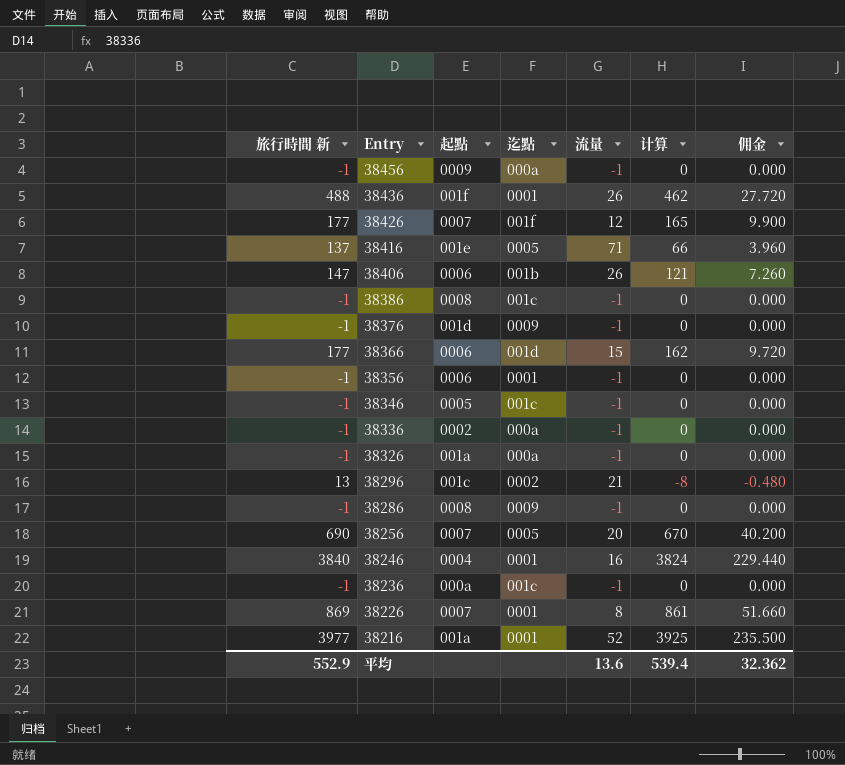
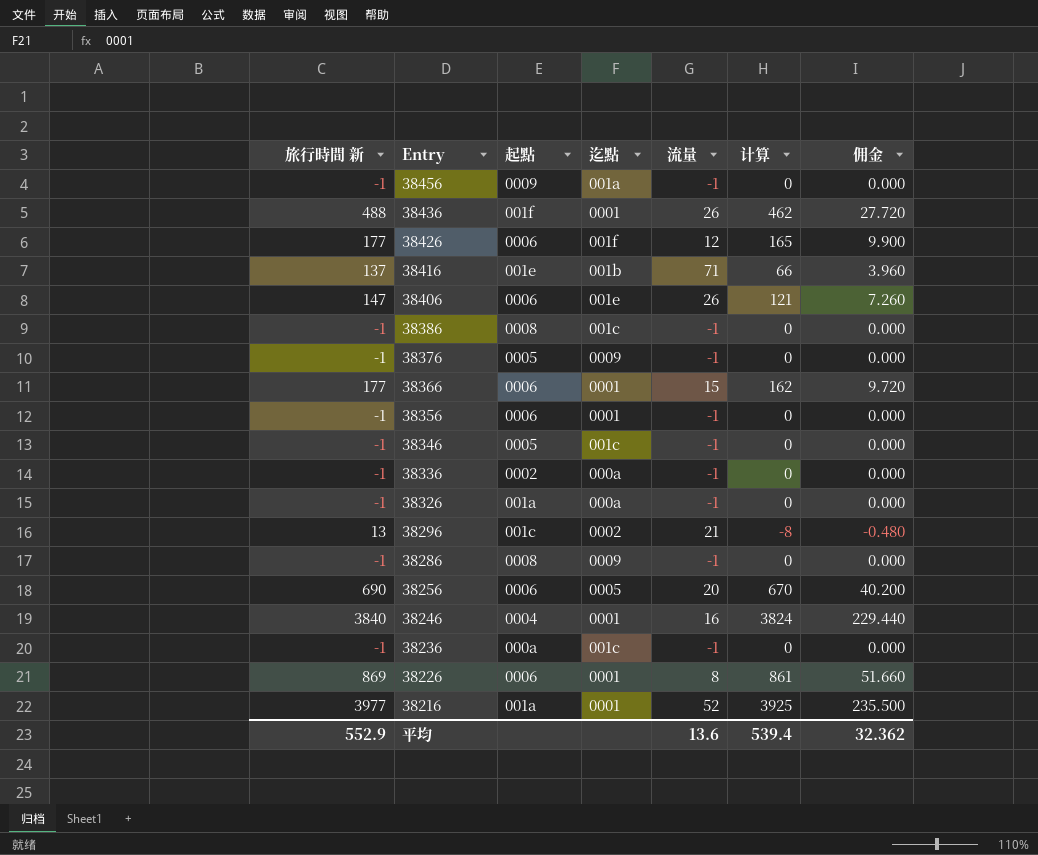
38456 | 迄點: 000a -> 001a
38426 | 起點: 0007 -> 0006
38416 | 迄點: 0005 -> 001b
38406 | 迄點: 001b -> 001e
38376 | 起點: 001d -> 0005
38366 | 迄點: 001d -> 0001
38256 | 起點: 0007 -> 0006
38226 | 起點: 0007 -> 0006

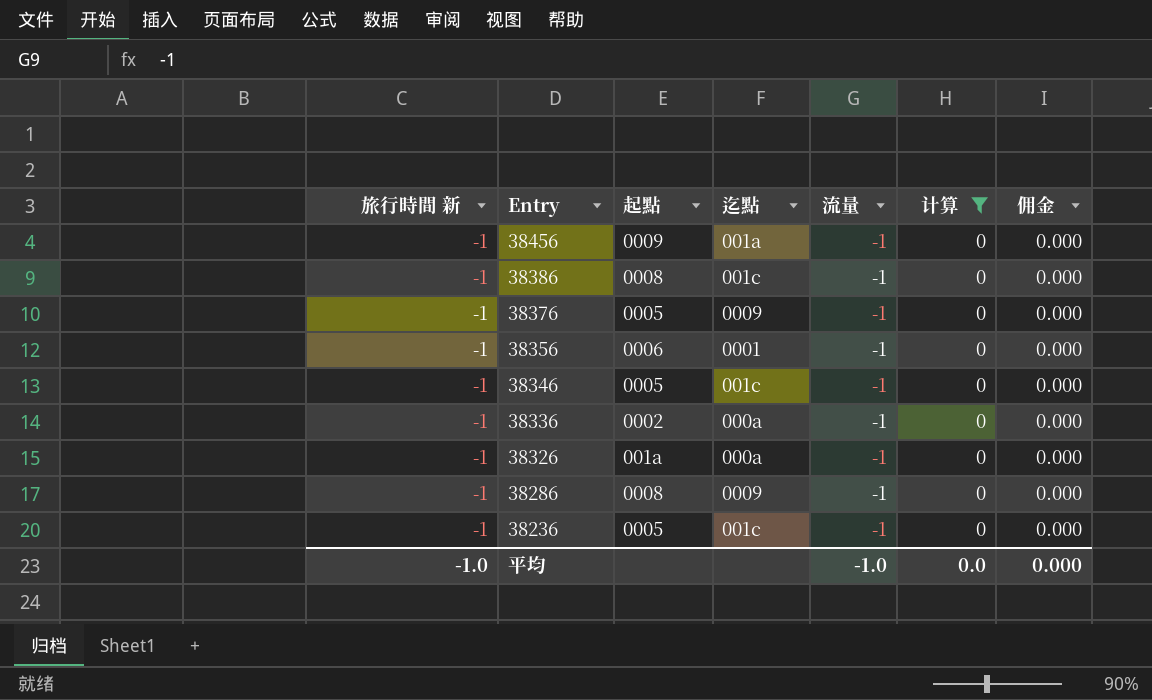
filter: none -> 计算 = 0
38236 | 起點: 000a -> 0005
平均 | 旅行時間 新: 552.9 -> -1.0
平均 | 流量: 13.6 -> -1.0
平均 | 计算: 539.4 -> 0.0
平均 | 佣金: 32.362 -> 0.000

